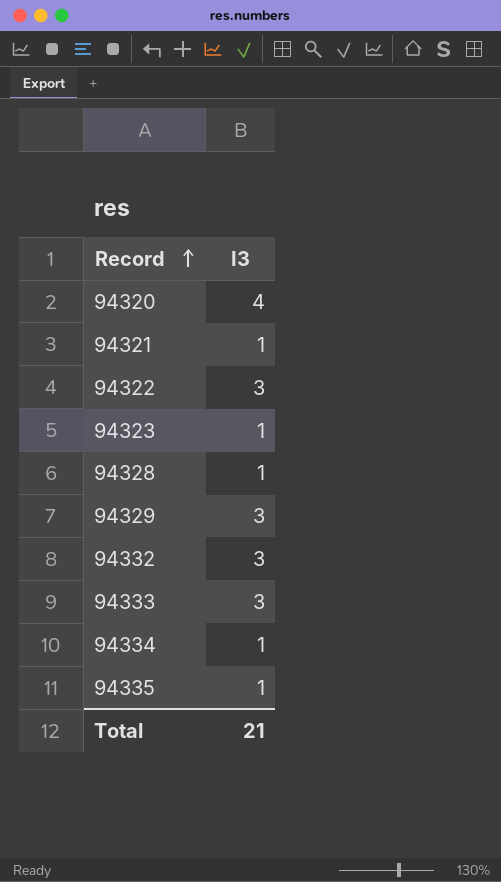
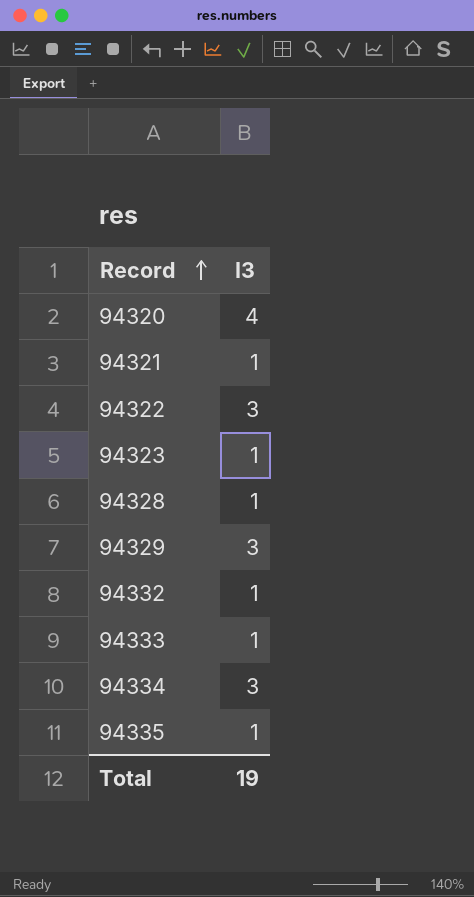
94332 | I3: 3 -> 1
94333 | I3: 3 -> 1
94334 | I3: 1 -> 3
Total | I3: 21 -> 19

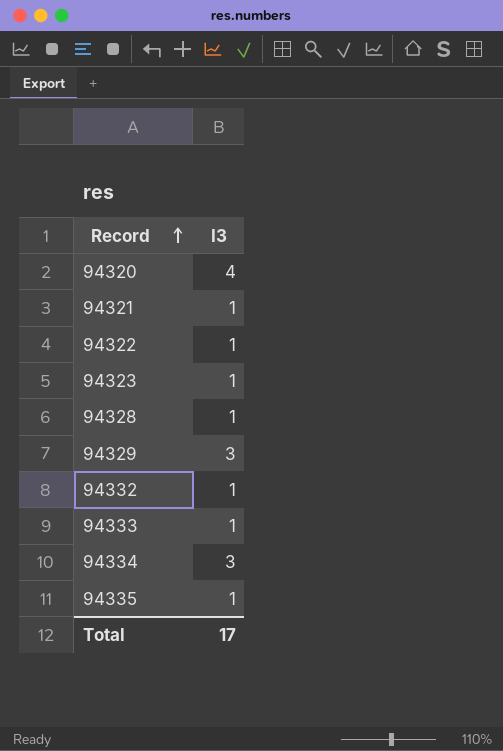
94322 | I3: 3 -> 1
Total | I3: 19 -> 17

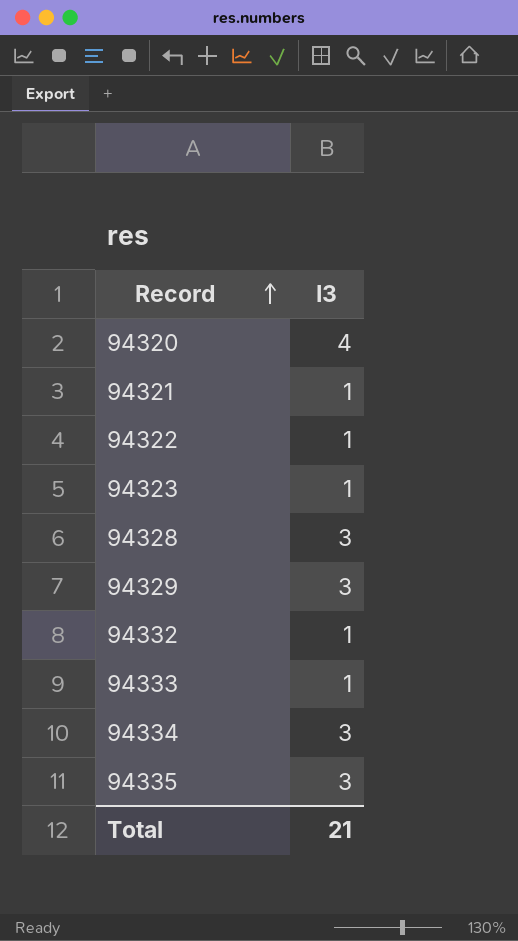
94328 | I3: 1 -> 3
94335 | I3: 1 -> 3
Total | I3: 17 -> 21

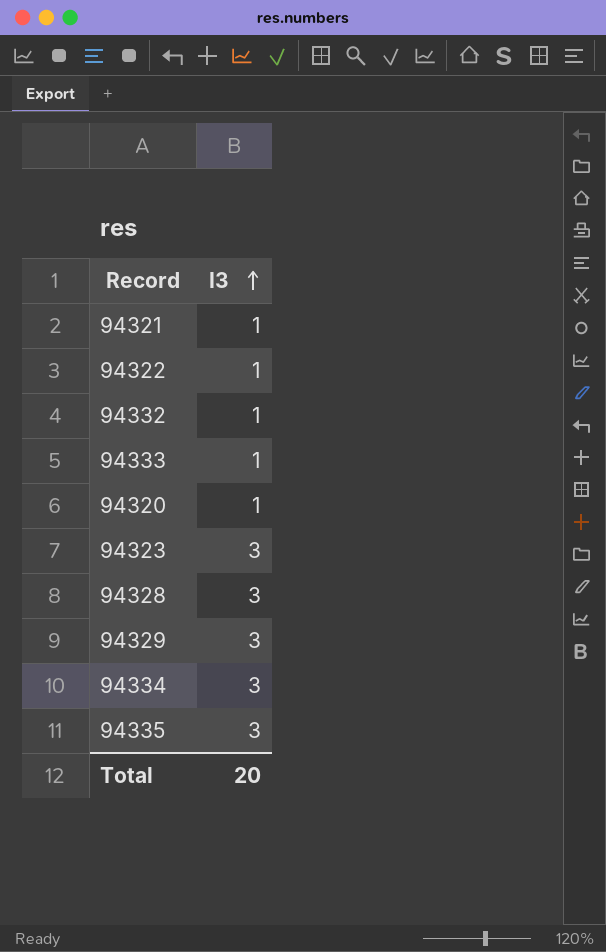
row order: Record ascending -> I3 ascending
94320 | I3: 4 -> 1
94323 | I3: 1 -> 3
Total | I3: 21 -> 20

